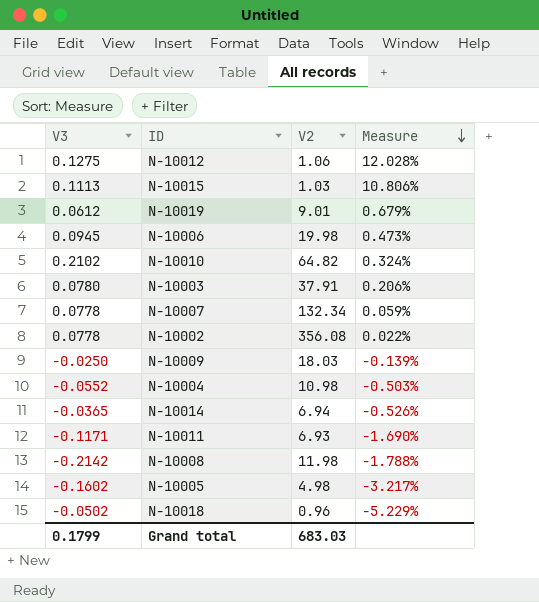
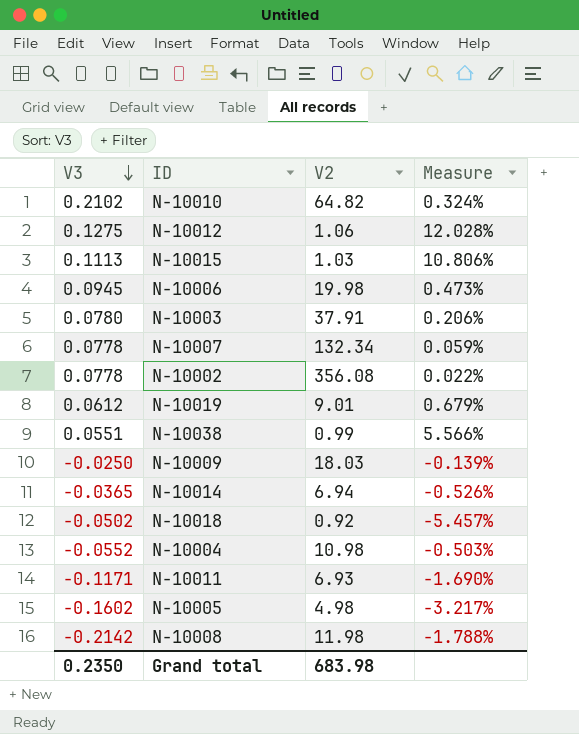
row order: Measure descending -> V3 descending
row N-10038: none -> 0.0551 | 0.99 | 5.566%
N-10018 | V2: 0.96 -> 0.92
N-10018 | Measure: -5.229% -> -5.457%
Grand total | V3: 0.1799 -> 0.2350
Grand total | V2: 683.03 -> 683.98

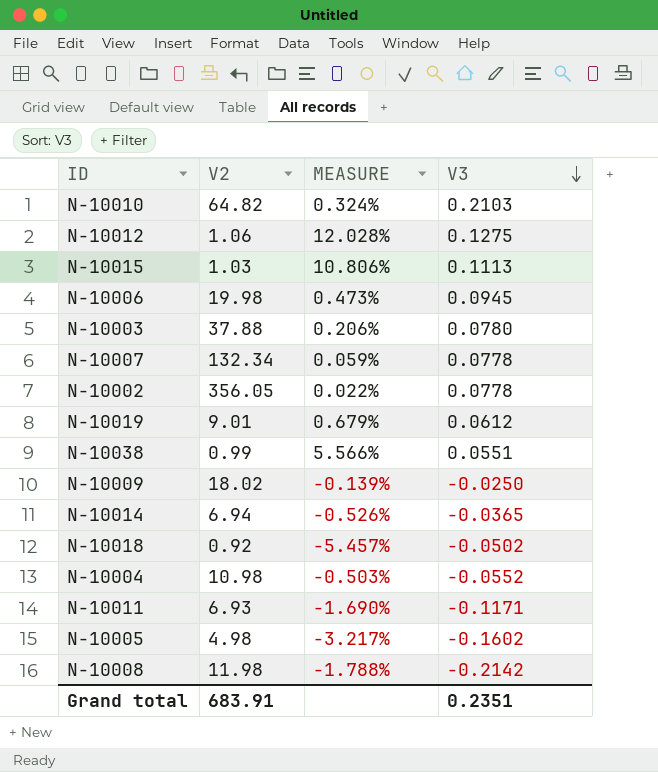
column name: Measure -> MEASURE
column V3 | position: 1 -> 4
N-10010 | V3: 0.2102 -> 0.2103
N-10003 | V2: 37.91 -> 37.88
N-10002 | V2: 356.08 -> 356.05
N-10009 | V2: 18.03 -> 18.02
Grand total | V2: 683.98 -> 683.91
Grand total | V3: 0.2350 -> 0.2351

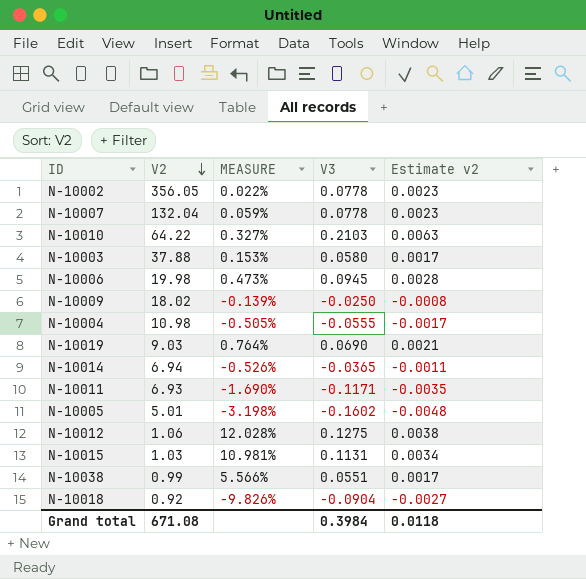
row order: V3 descending -> V2 descending
column Estimate v2 | formula: none -> [V3] * 0.03
row N-10008: 11.98 | -1.788% | -0.2142 -> none
N-10007 | V2: 132.34 -> 132.04
N-10010 | V2: 64.82 -> 64.22
N-10010 | MEASURE: 0.324% -> 0.327%
N-10003 | MEASURE: 0.206% -> 0.153%
N-10003 | V3: 0.0780 -> 0.0580
N-10004 | MEASURE: -0.503% -> -0.505%
N-10004 | V3: -0.0552 -> -0.0555
N-10019 | V2: 9.01 -> 9.03
N-10019 | MEASURE: 0.679% -> 0.764%
N-10019 | V3: 0.0612 -> 0.0690
N-10005 | V2: 4.98 -> 5.01
N-10005 | MEASURE: -3.217% -> -3.198%
N-10015 | MEASURE: 10.806% -> 10.981%
N-10015 | V3: 0.1113 -> 0.1131
N-10018 | MEASURE: -5.457% -> -9.826%
N-10018 | V3: -0.0502 -> -0.0904
Grand total | V2: 683.91 -> 671.08
Grand total | V3: 0.2351 -> 0.3984

